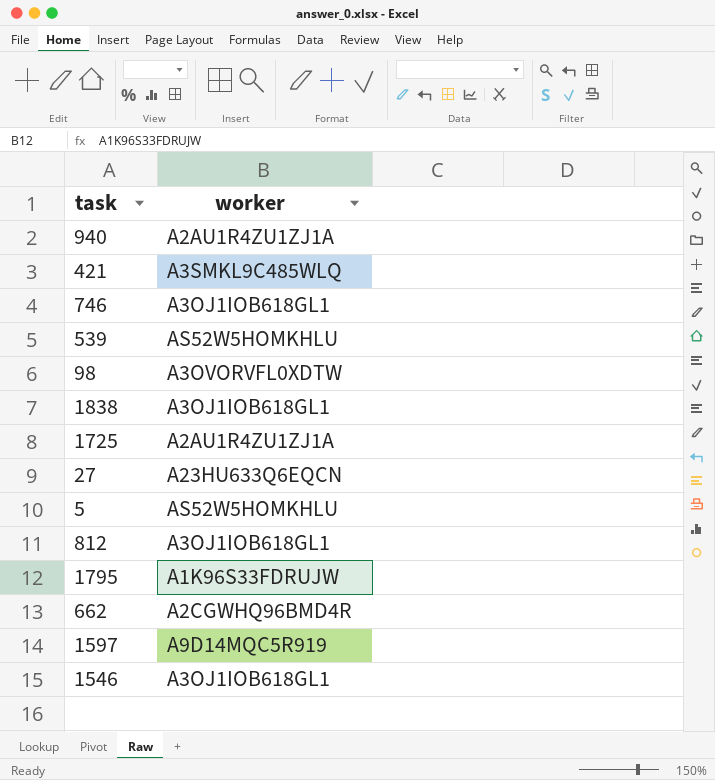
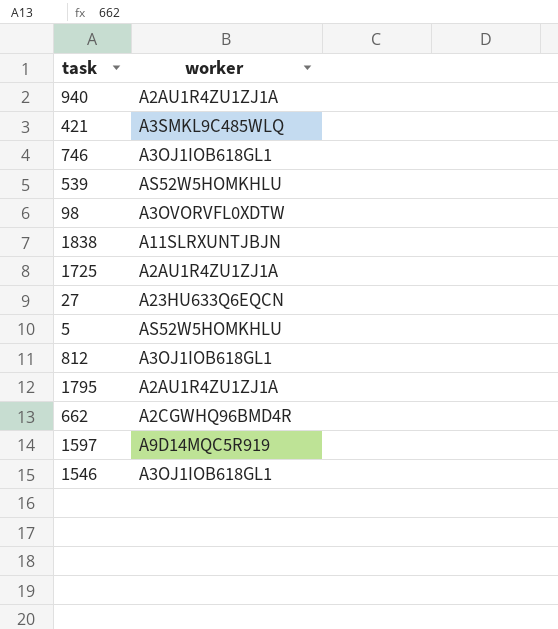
1838 | worker: A3OJ1IOB618GL1 -> A11SLRXUNTJBJN
1795 | worker: A1K96S33FDRUJW -> A2AU1R4ZU1ZJ1A

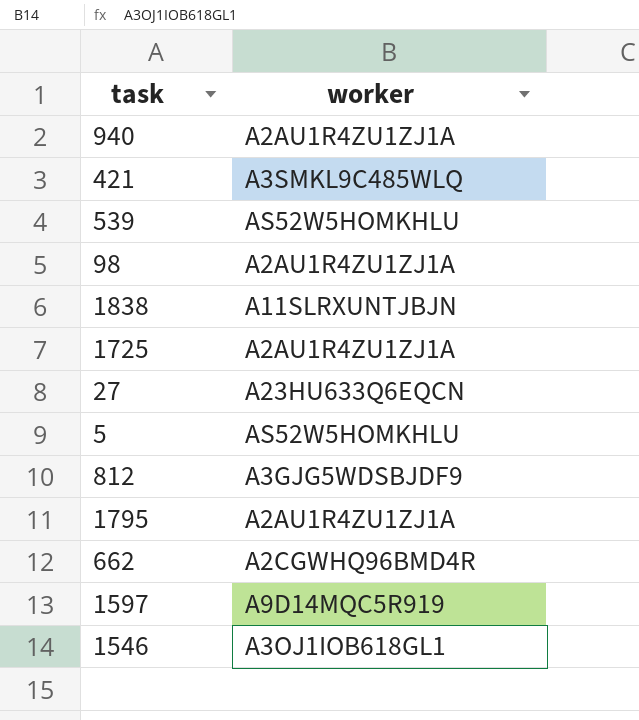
row 746: A3OJ1IOB618GL1 -> none
98 | worker: A3OVORVFL0XDTW -> A2AU1R4ZU1ZJ1A
812 | worker: A3OJ1IOB618GL1 -> A3GJG5WDSBJDF9

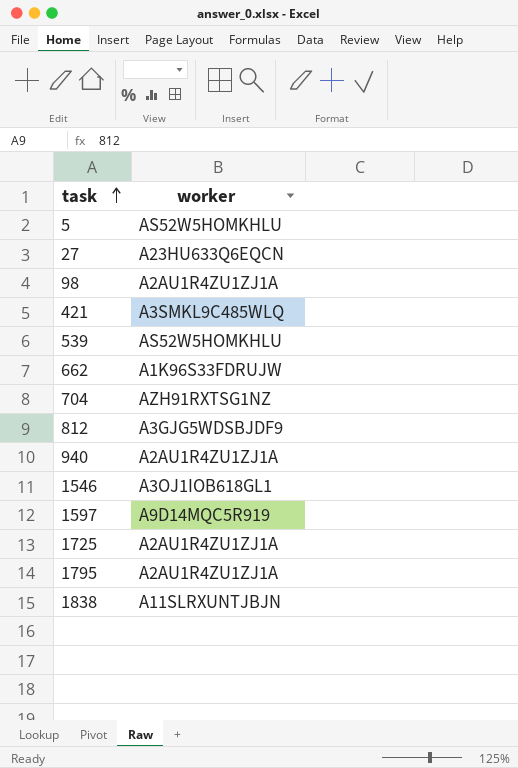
row order: none -> task ascending
662 | worker: A2CGWHQ96BMD4R -> A1K96S33FDRUJW
row 704: none -> AZH91RXTSG1NZ

